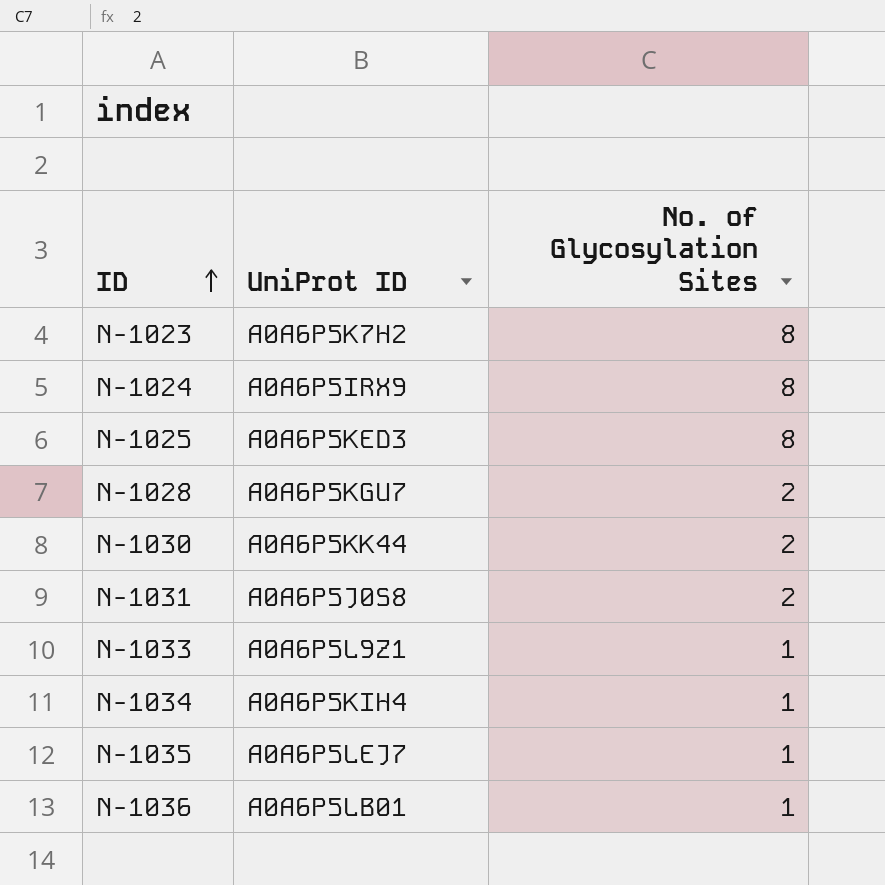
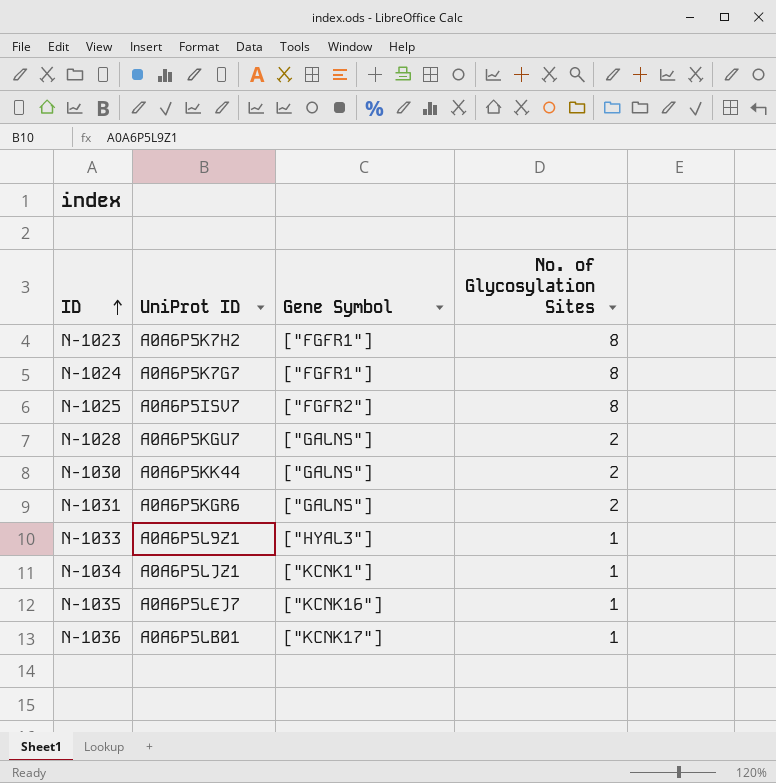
column Gene Symbol | position: none -> 3
N-1024 | UniProt ID: A0A6P5IRX9 -> A0A6P5K7G7
N-1025 | UniProt ID: A0A6P5KED3 -> A0A6P5ISV7
N-1031 | UniProt ID: A0A6P5J0S8 -> A0A6P5KGR6
N-1034 | UniProt ID: A0A6P5KIH4 -> A0A6P5LJZ1

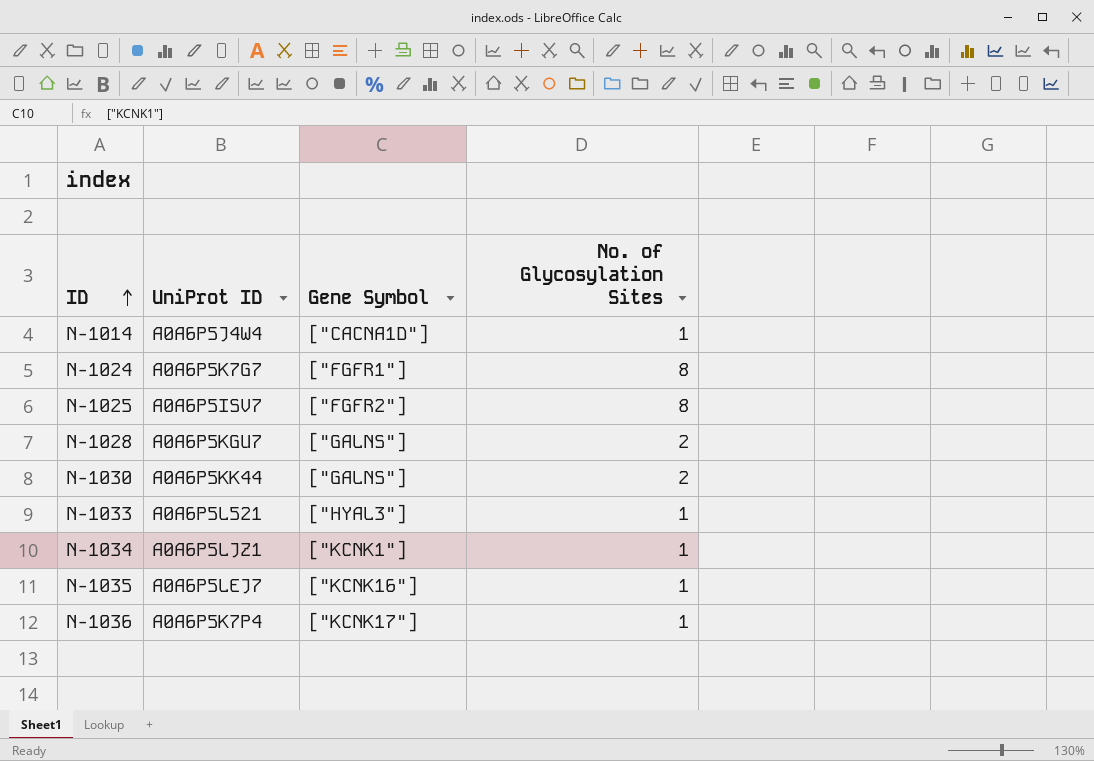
row N-1023: A0A6P5K7H2 | ["FGFR1"] | 8 -> none
row N-1031: A0A6P5KGR6 | ["GALNS"] | 2 -> none
row N-1014: none -> A0A6P5J4W4 | ["CACNA1D"] | 1
N-1033 | UniProt ID: A0A6P5L9Z1 -> A0A6P5L521
N-1036 | UniProt ID: A0A6P5LB01 -> A0A6P5K7P4

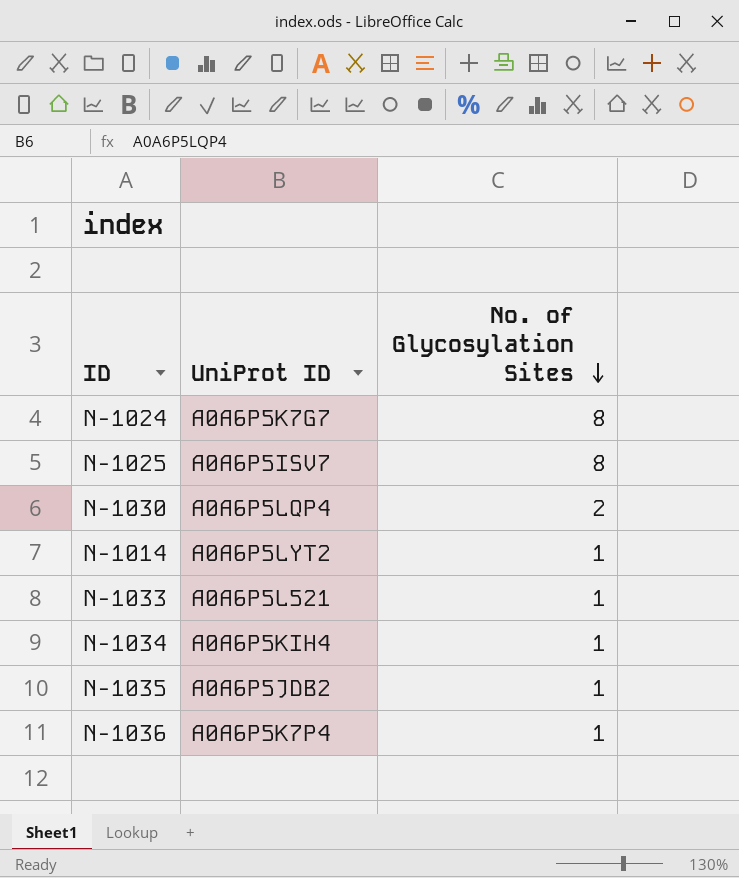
row order: ID ascending -> No. of Glycosylation Sites descending
column Gene Symbol | position: 3 -> none
row N-1028: A0A6P5KGU7 | ["GALNS"] | 2 -> none
N-1030 | UniProt ID: A0A6P5KK44 -> A0A6P5LQP4
N-1014 | UniProt ID: A0A6P5J4W4 -> A0A6P5LYT2
N-1034 | UniProt ID: A0A6P5LJZ1 -> A0A6P5KIH4
N-1035 | UniProt ID: A0A6P5LEJ7 -> A0A6P5JDB2

